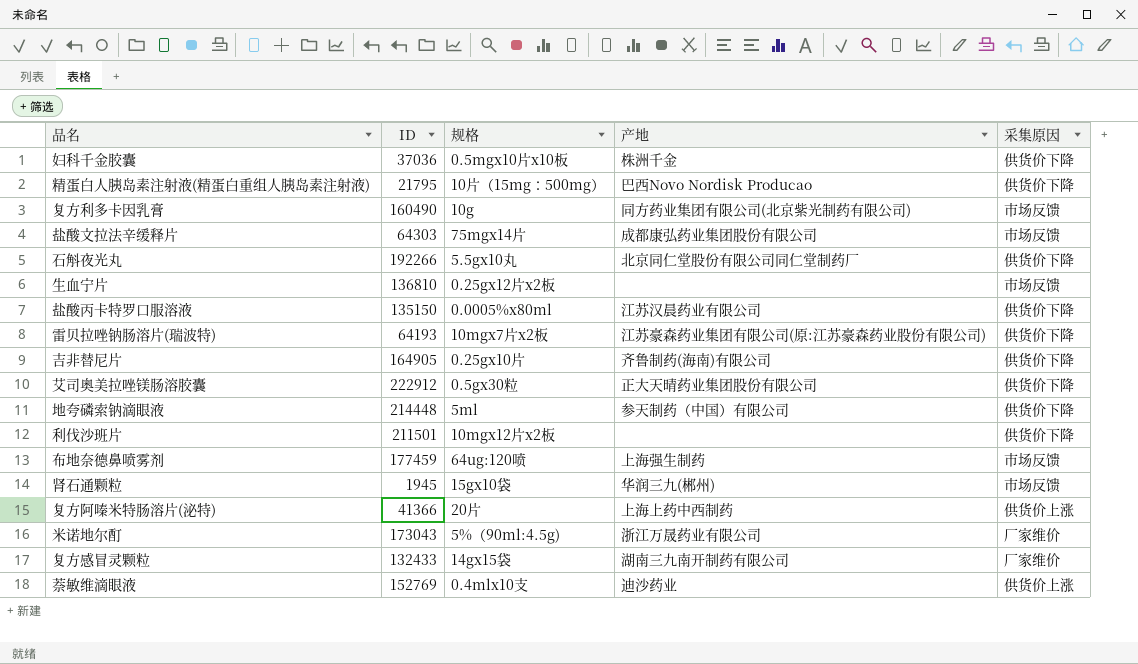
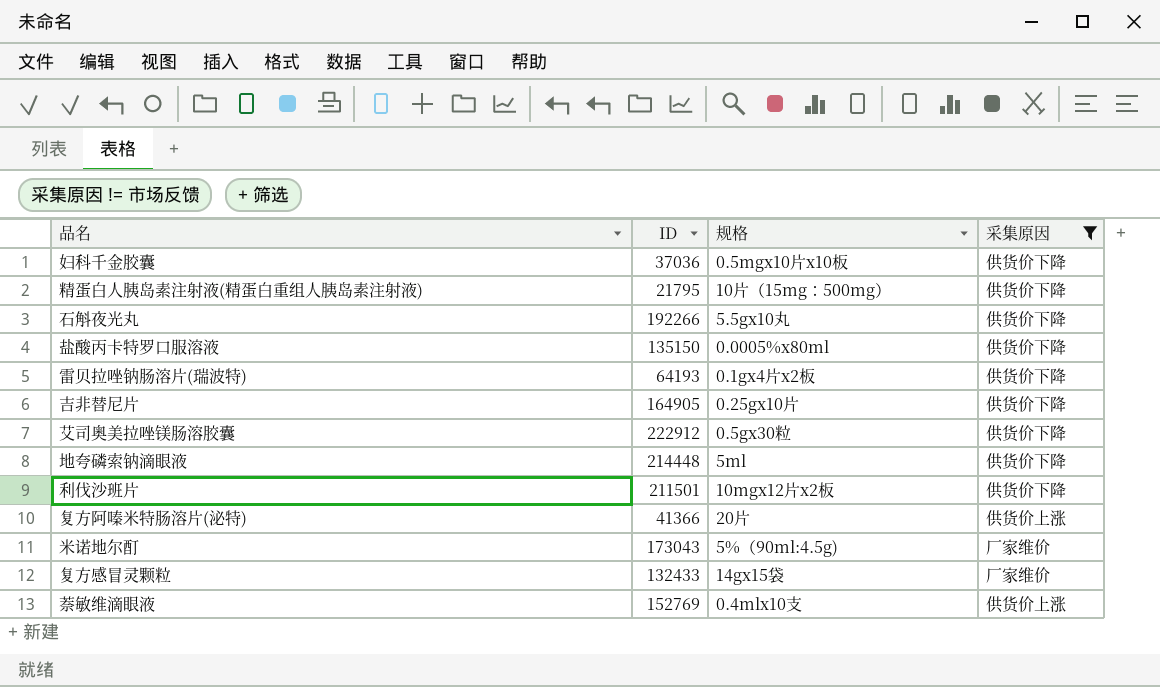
filter: none -> 采集原因 != 市场反馈
column 产地 | position: 4 -> none
雷贝拉唑钠肠溶片(瑞波特) | 规格: 10mgx7片x2板 -> 0.1gx4片x2板

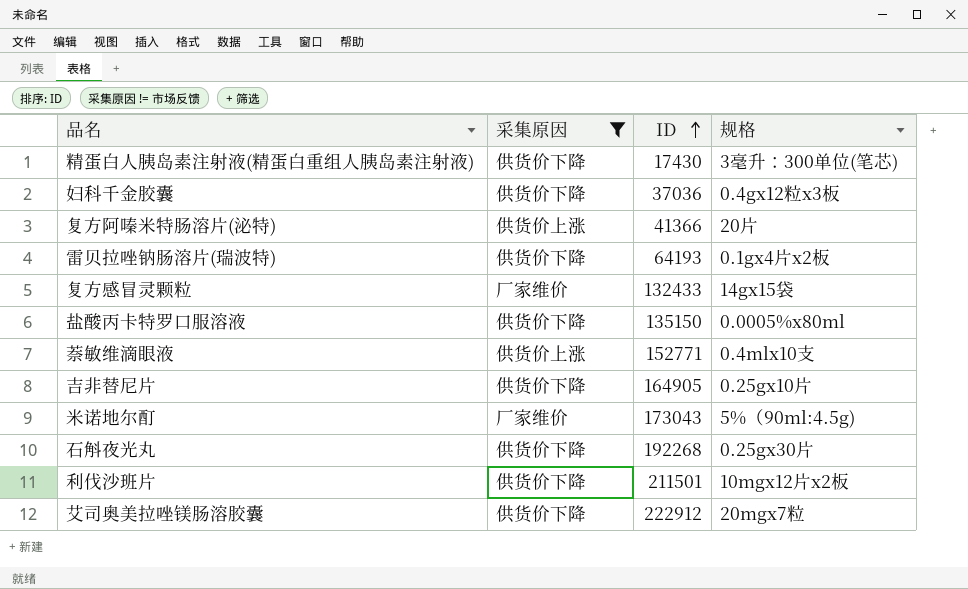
row order: none -> ID ascending
column 采集原因 | position: 4 -> 2
row 地夸磷索钠滴眼液: 214448 | 5ml | 供货价下降 -> none
精蛋白人胰岛素注射液(精蛋白重组人胰岛素注射液) | ID: 21795 -> 17430
精蛋白人胰岛素注射液(精蛋白重组人胰岛素注射液) | 规格: 10片（15mg：500mg） -> 3毫升：300单位(笔芯)
妇科千金胶囊 | 规格: 0.5mgx10片x10板 -> 0.4gx12粒x3板
萘敏维滴眼液 | ID: 152769 -> 152771
石斛夜光丸 | ID: 192266 -> 192268
石斛夜光丸 | 规格: 5.5gx10丸 -> 0.25gx30片
艾司奥美拉唑镁肠溶胶囊 | 规格: 0.5gx30粒 -> 20mgx7粒

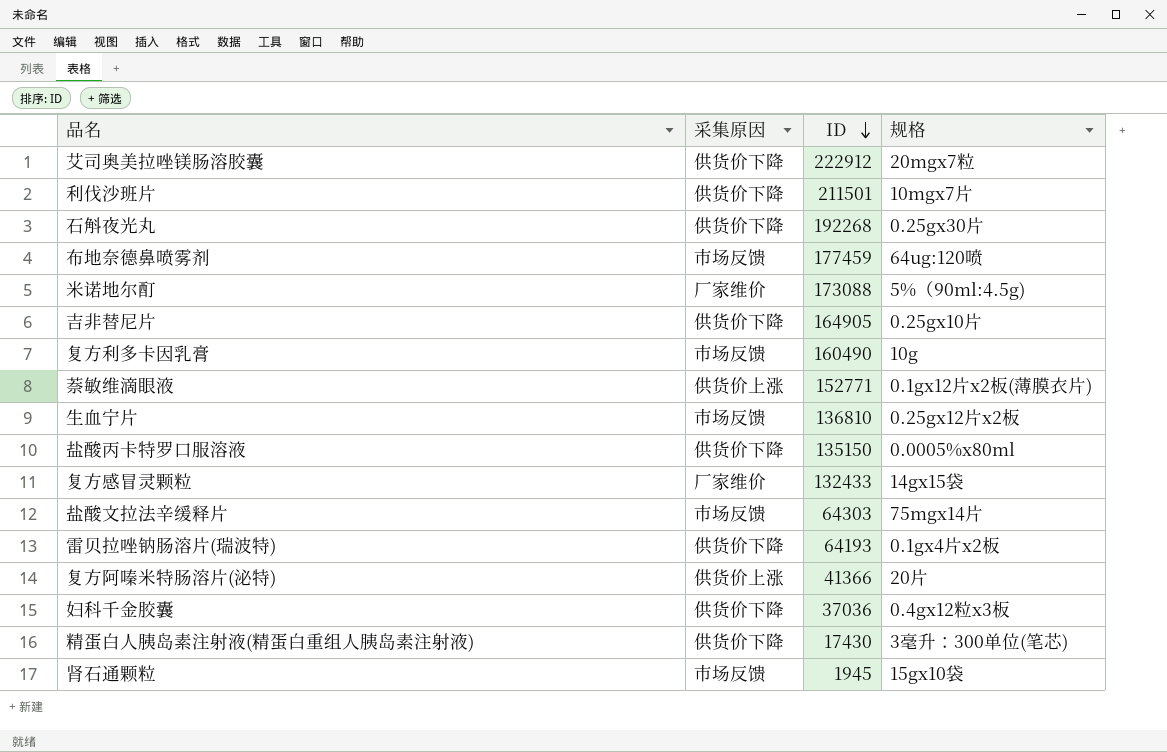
filter: 采集原因 != 市场反馈 -> none
row order: ID ascending -> ID descending
利伐沙班片 | 规格: 10mgx12片x2板 -> 10mgx7片
米诺地尔酊 | ID: 173043 -> 173088
萘敏维滴眼液 | 规格: 0.4mlx10支 -> 0.1gx12片x2板(薄膜衣片)

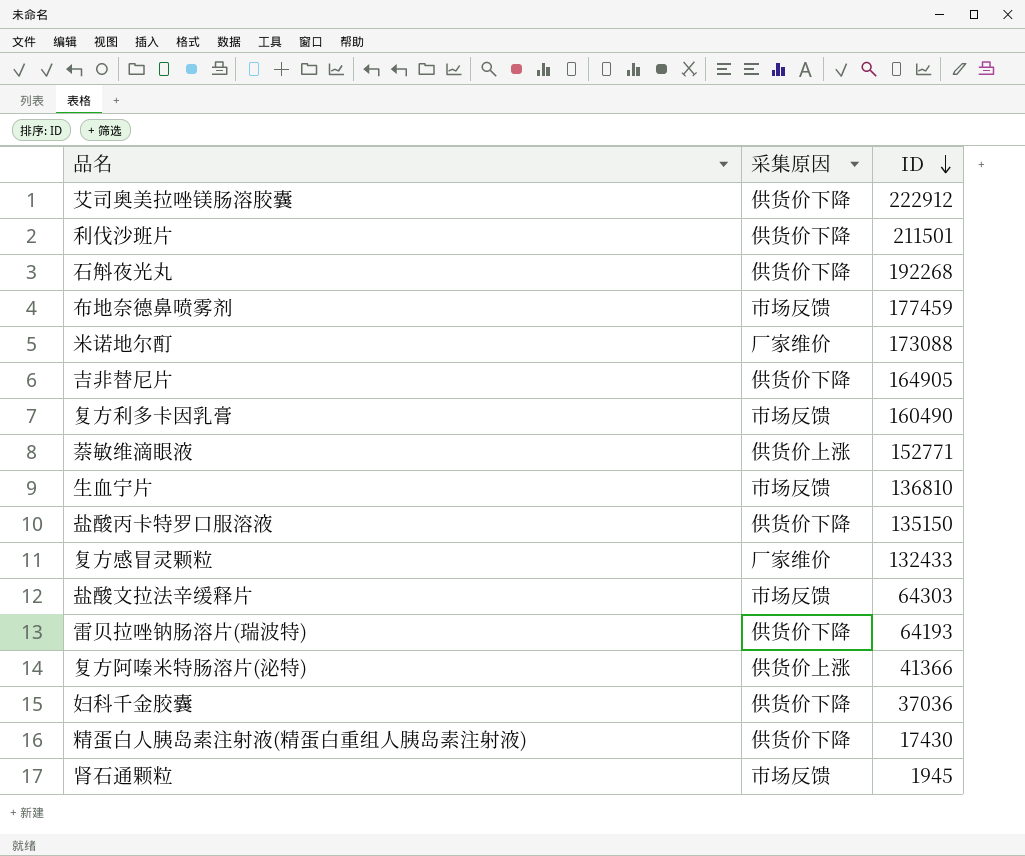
column 规格 | position: 4 -> none

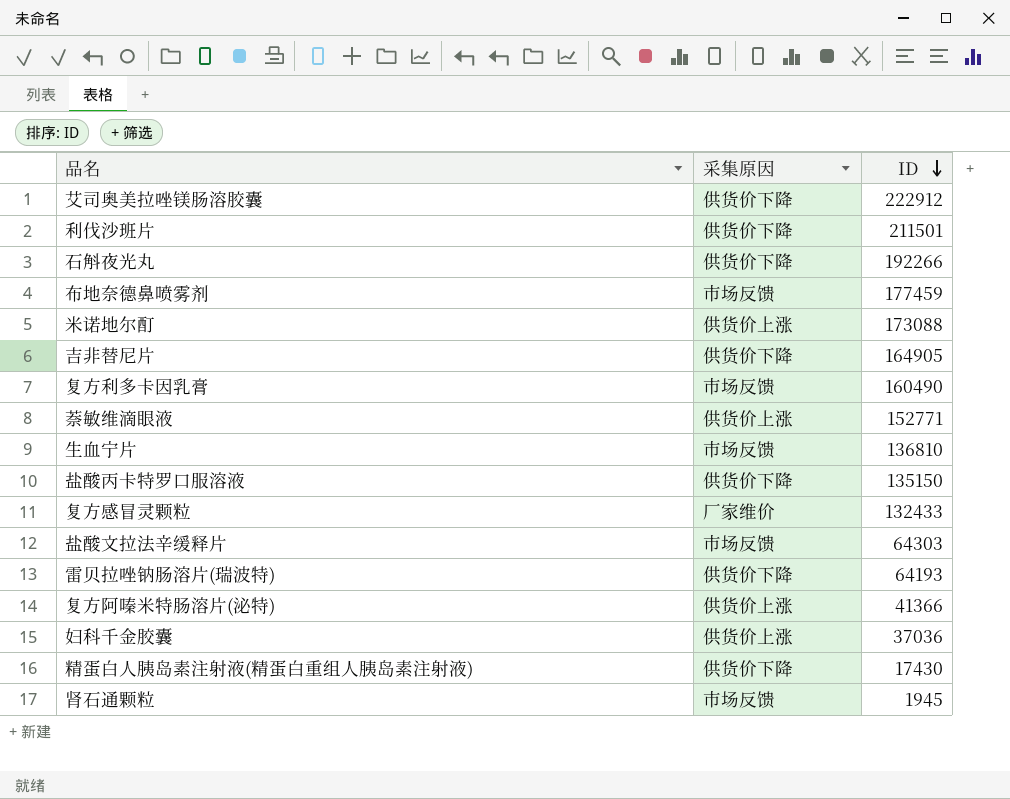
石斛夜光丸 | ID: 192268 -> 192266
米诺地尔酊 | 采集原因: 厂家维价 -> 供货价上涨
妇科千金胶囊 | 采集原因: 供货价下降 -> 供货价上涨

